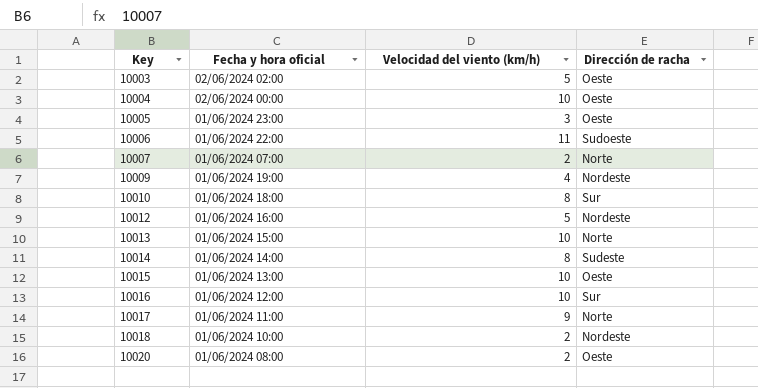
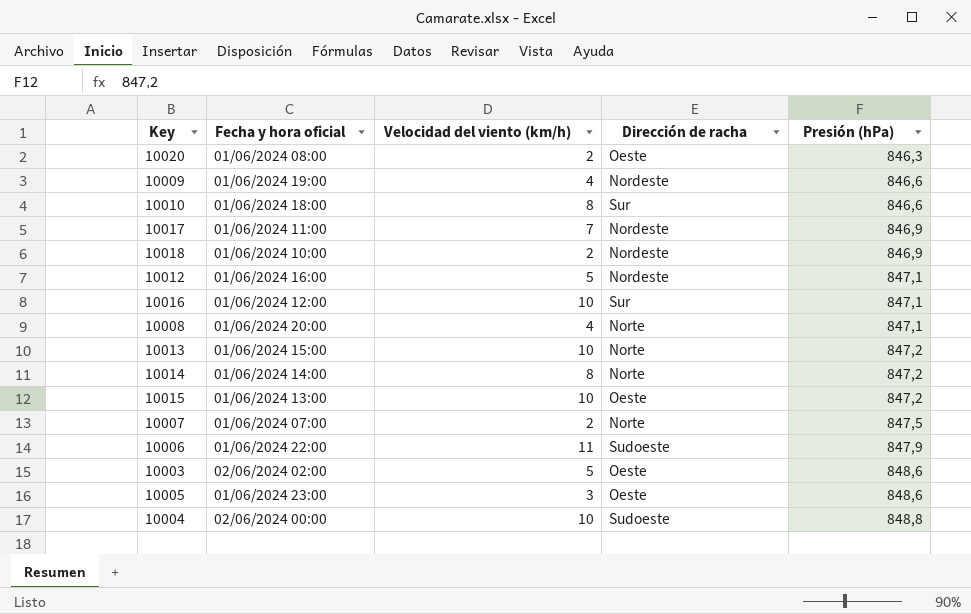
row order: Key ascending -> Presión (hPa) ascending
column Presión (hPa) | position: none -> 5
10017 | Velocidad del viento (km/h): 9 -> 7
10017 | Dirección de racha: Norte -> Nordeste
row 10008: none -> 01/06/2024 20:00 | 4 | Norte | 847,1
10014 | Dirección de racha: Sudeste -> Norte
10004 | Dirección de racha: Oeste -> Sudoeste

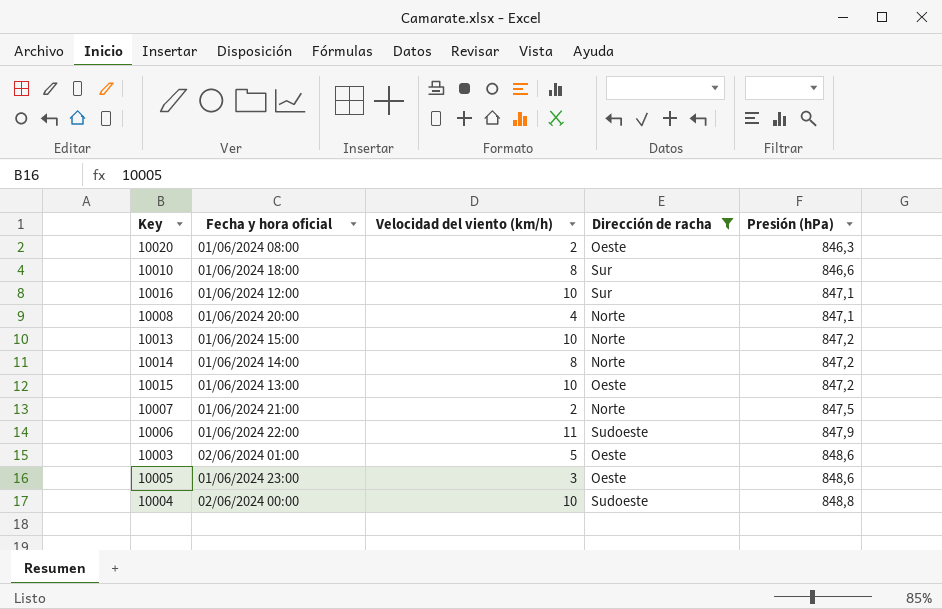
filter: none -> Dirección de racha != Nordeste
10007 | Fecha y hora oficial: 01/06/2024 07:00 -> 01/06/2024 21:00
10003 | Fecha y hora oficial: 02/06/2024 02:00 -> 02/06/2024 01:00

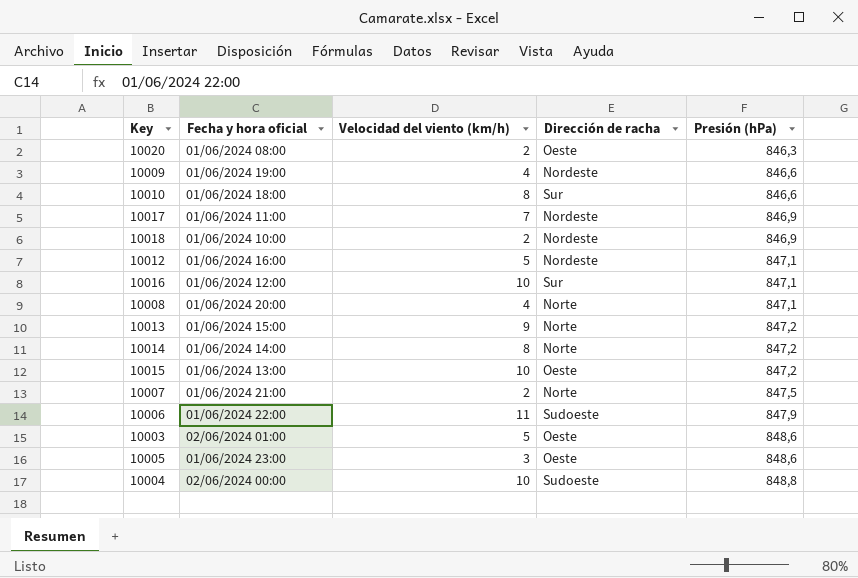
filter: Dirección de racha != Nordeste -> none
10013 | Velocidad del viento (km/h): 10 -> 9

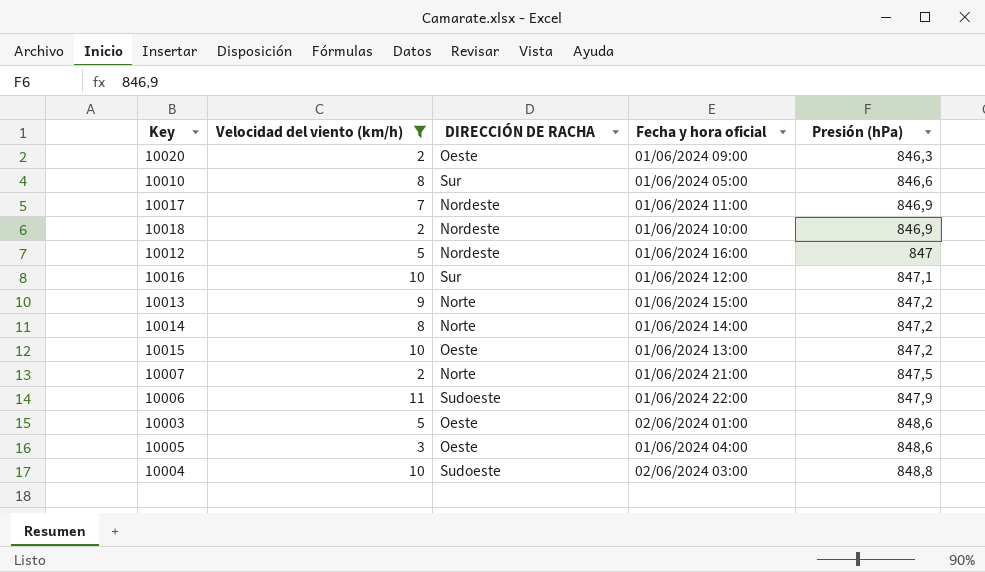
filter: none -> Velocidad del viento (km/h) != 4
column name: Dirección de racha -> DIRECCIÓN DE RACHA
column Fecha y hora oficial | position: 2 -> 4
10020 | Fecha y hora oficial: 01/06/2024 08:00 -> 01/06/2024 09:00
10010 | Fecha y hora oficial: 01/06/2024 18:00 -> 01/06/2024 05:00
10012 | Presión (hPa): 847,1 -> 847
10005 | Fecha y hora oficial: 01/06/2024 23:00 -> 01/06/2024 04:00
10004 | Fecha y hora oficial: 02/06/2024 00:00 -> 02/06/2024 03:00

